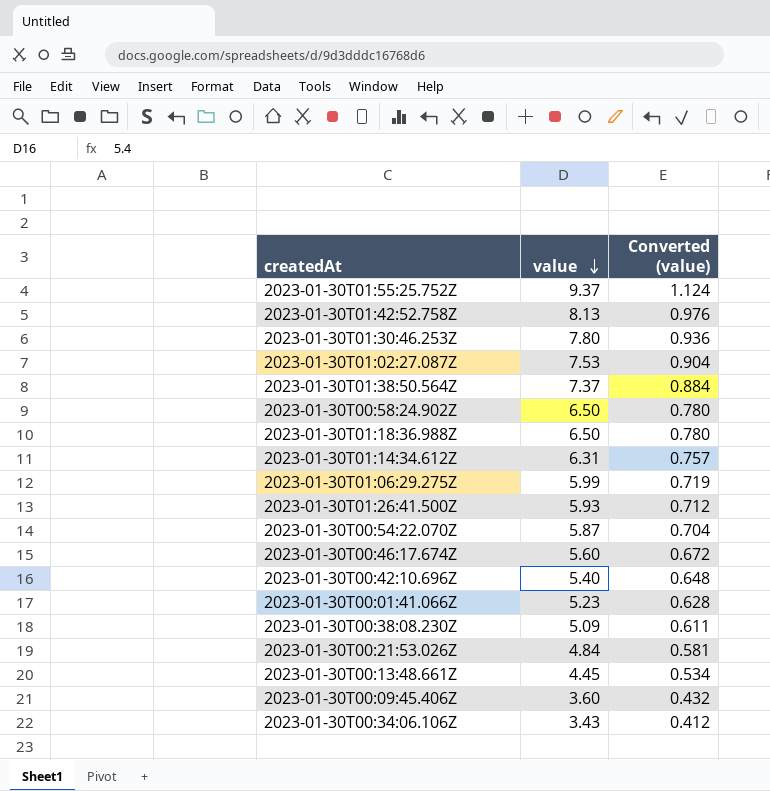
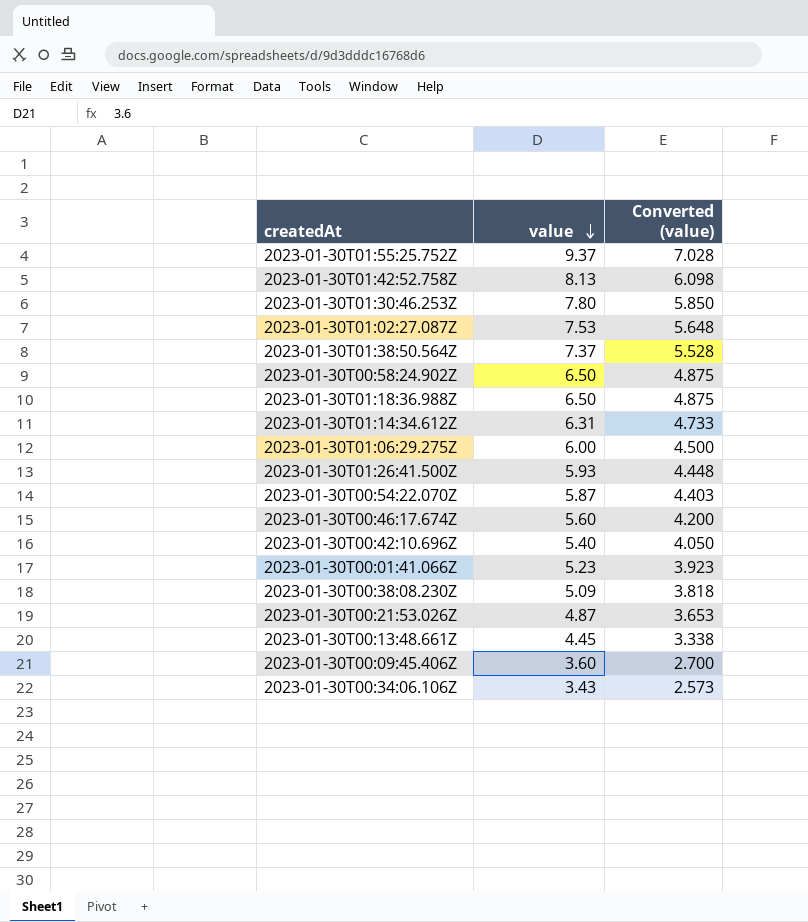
column Converted (value) | formula: [value] * 0.12 -> [value] * 0.75
2023-01-30T01:06:29.275Z | value: 5.99 -> 6.00
2023-01-30T00:21:53.026Z | value: 4.84 -> 4.87

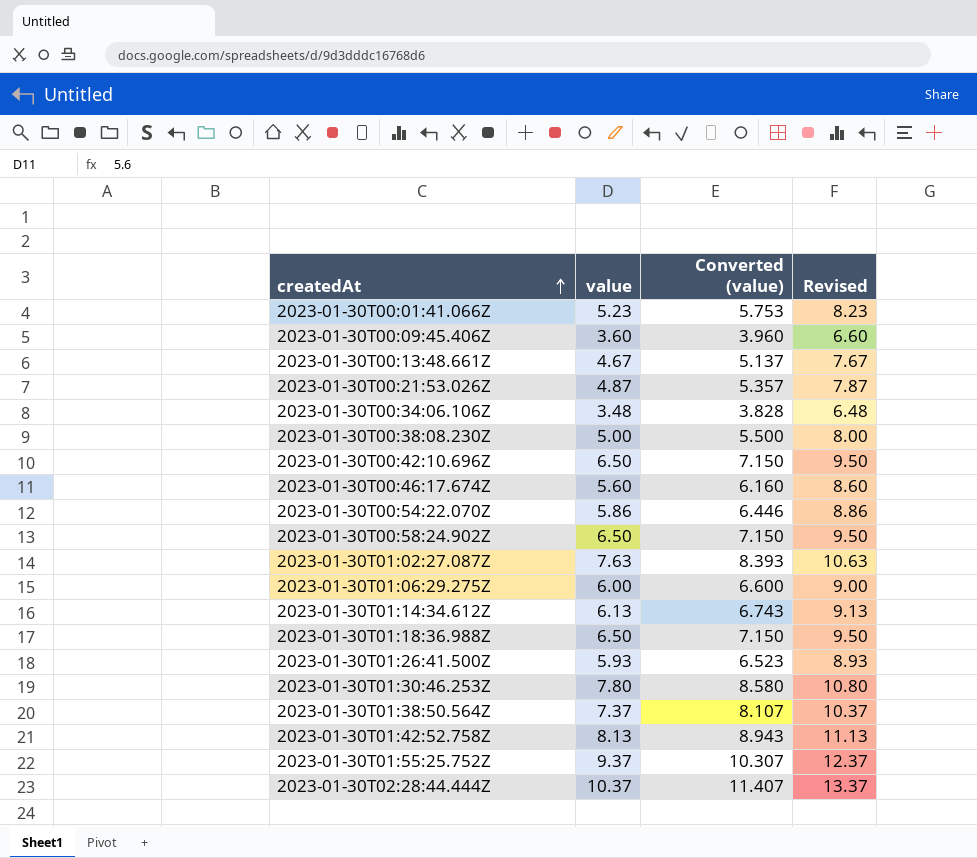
row order: value descending -> createdAt ascending
column Converted (value) | formula: [value] * 0.75 -> [value] * 1.1
column Revised | formula: none -> [value] + 3
2023-01-30T00:13:48.661Z | value: 4.45 -> 4.67
2023-01-30T00:34:06.106Z | value: 3.43 -> 3.48
2023-01-30T00:38:08.230Z | value: 5.09 -> 5.00
2023-01-30T00:42:10.696Z | value: 5.40 -> 6.50
2023-01-30T00:54:22.070Z | value: 5.87 -> 5.86
2023-01-30T01:02:27.087Z | value: 7.53 -> 7.63
2023-01-30T01:14:34.612Z | value: 6.31 -> 6.13
row 2023-01-30T02:28:44.444Z: none -> 10.37 | 11.407 | 13.37

